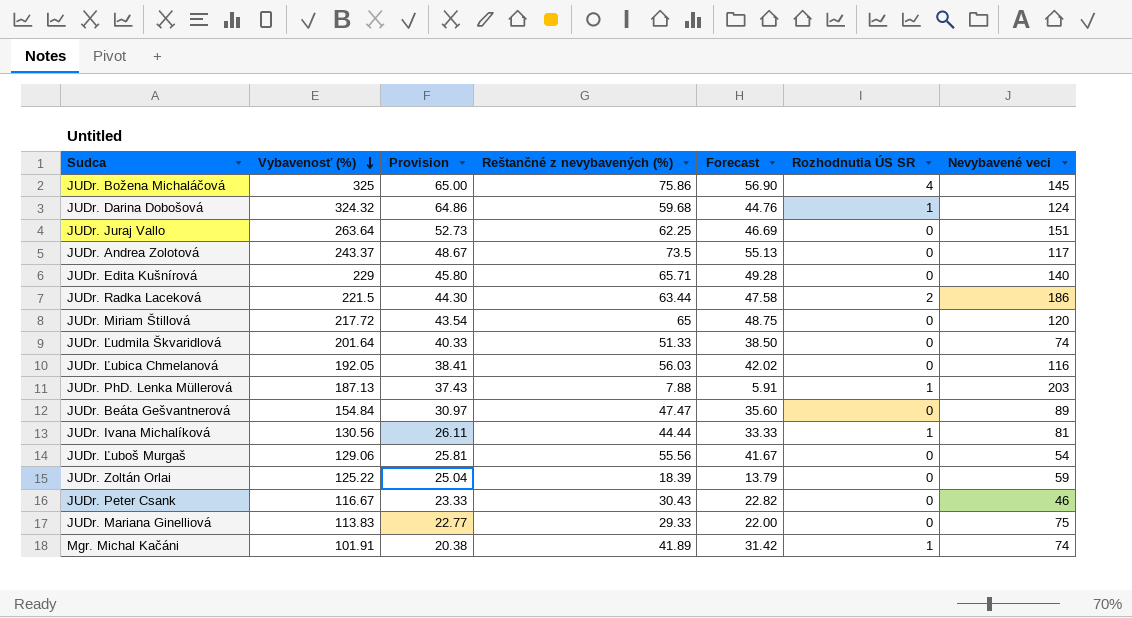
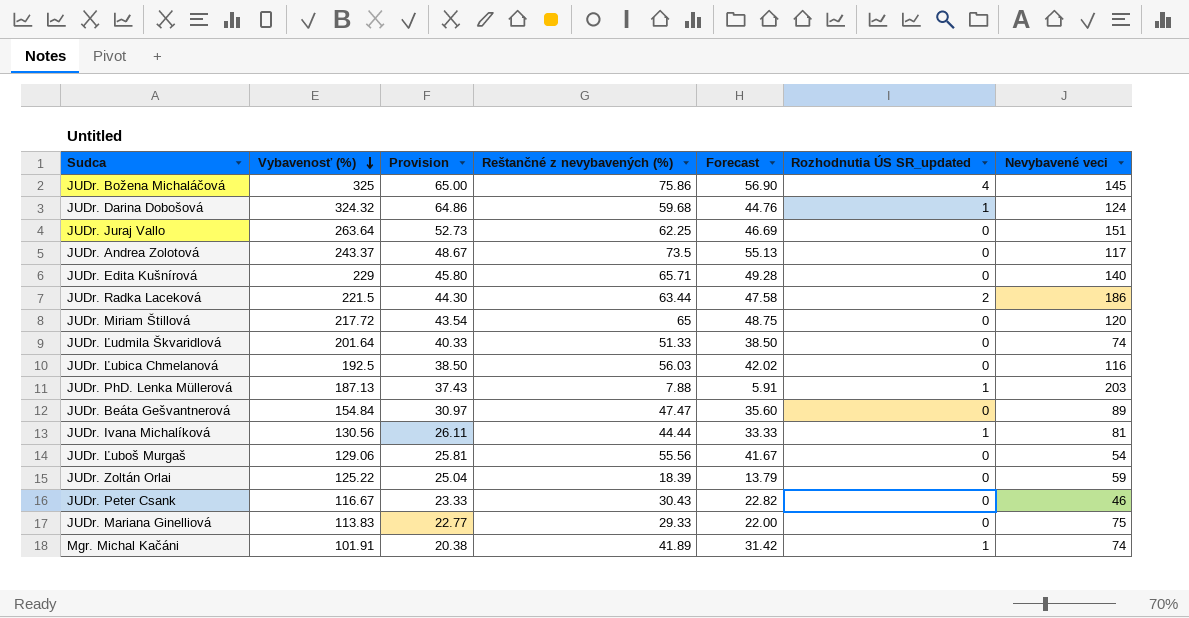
column name: Rozhodnutia ÚS SR -> Rozhodnutia ÚS SR_updated
JUDr. Ľubica Chmelanová | Vybavenosť (%): 192.05 -> 192.5
JUDr. Ľubica Chmelanová | Provision: 38.41 -> 38.50

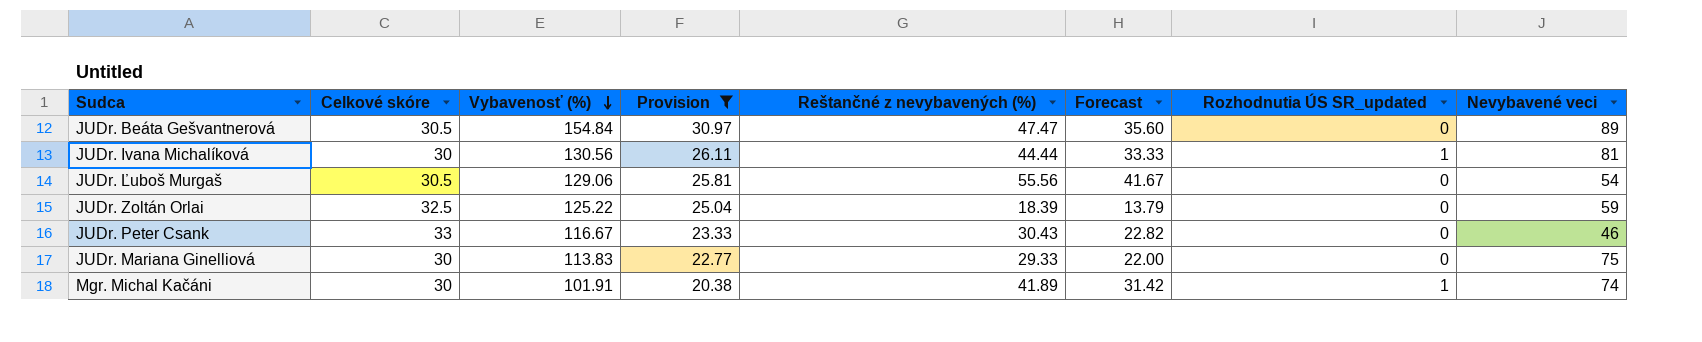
filter: none -> Provision <= 30.97
column Celkové skóre | position: none -> 2

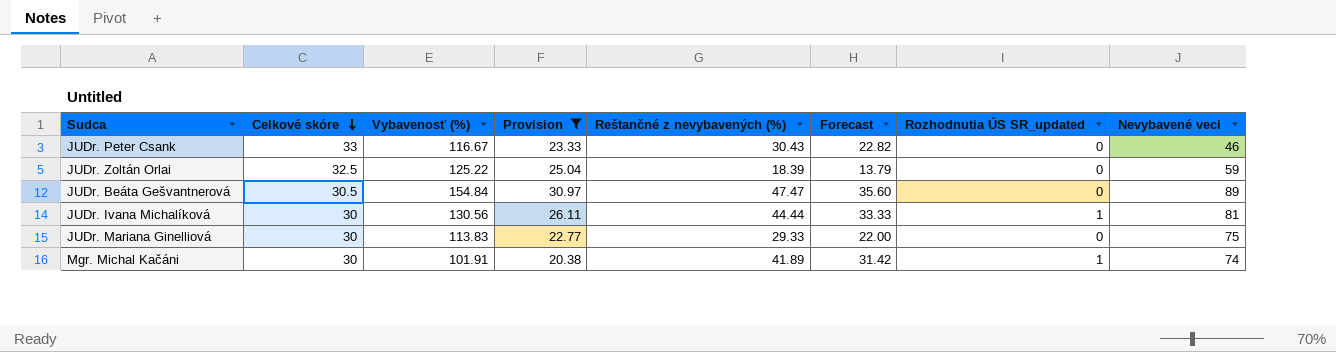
row order: Vybavenosť (%) descending -> Celkové skóre descending
row JUDr. Ľuboš Murgaš: 30.5 | 129.06 | 25.81 | 55.56 | 41.67 | 0 | 54 -> none

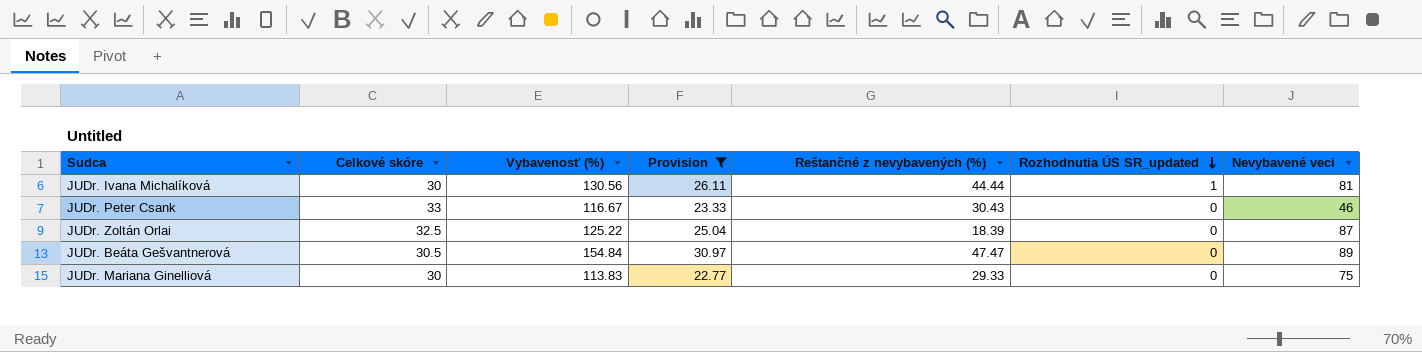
row order: Celkové skóre descending -> Rozhodnutia ÚS SR_updated descending
column Forecast | formula: [Reštančné z nevybavených (%)] * 0.75 -> none
row Mgr. Michal Kačáni: 30 | 101.91 | 20.38 | 41.89 | 31.42 | 1 | 74 -> none
JUDr. Zoltán Orlai | Nevybavené veci: 59 -> 87

